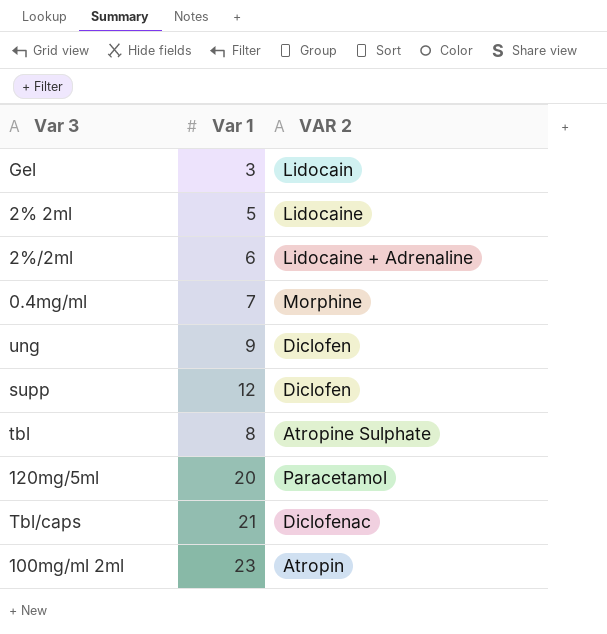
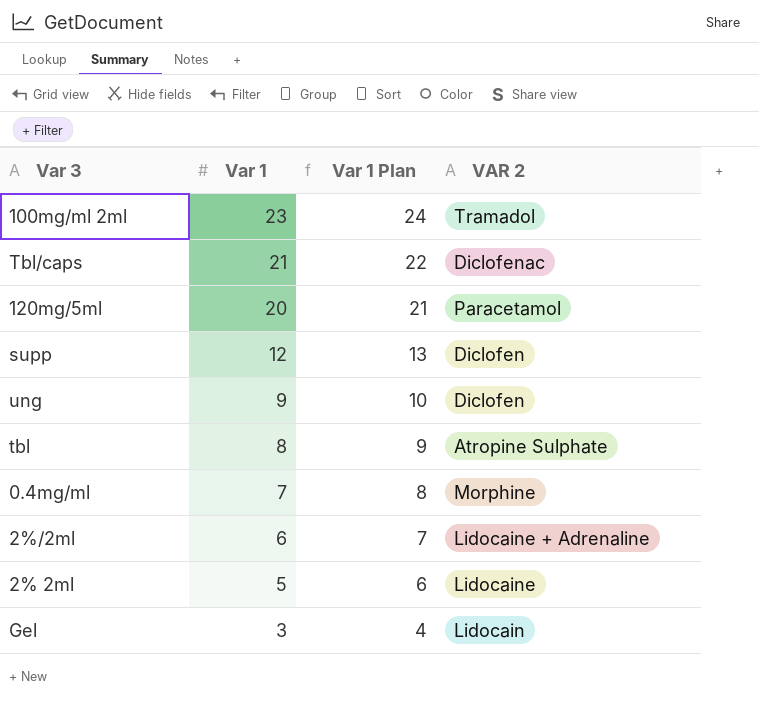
row order: none -> Var 1 descending
column Var 1 Plan | formula: none -> [Var 1] + 1
100mg/ml 2ml | VAR 2: Atropin -> Tramadol

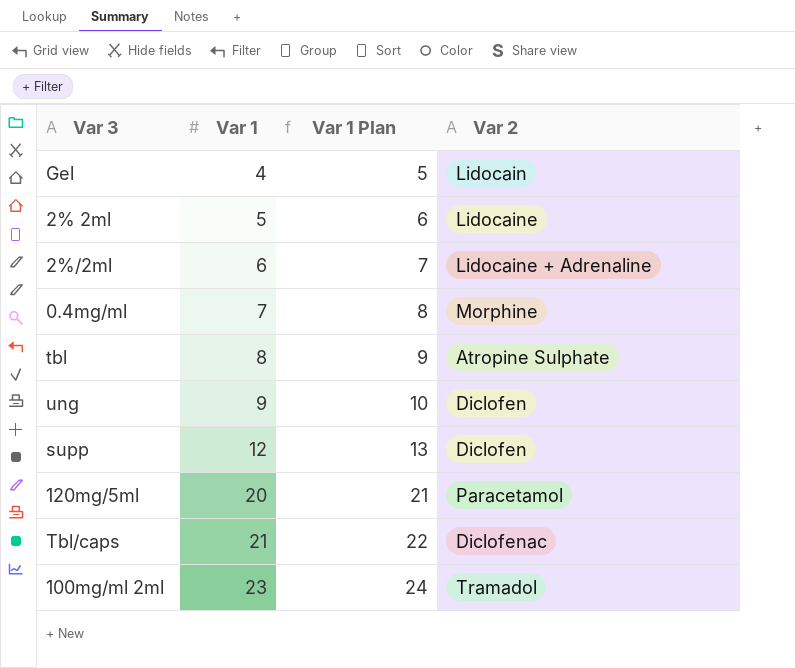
row order: Var 1 descending -> Var 1 ascending
column name: VAR 2 -> Var 2
Gel | Var 1: 3 -> 4
Gel | Var 1 Plan: 4 -> 5

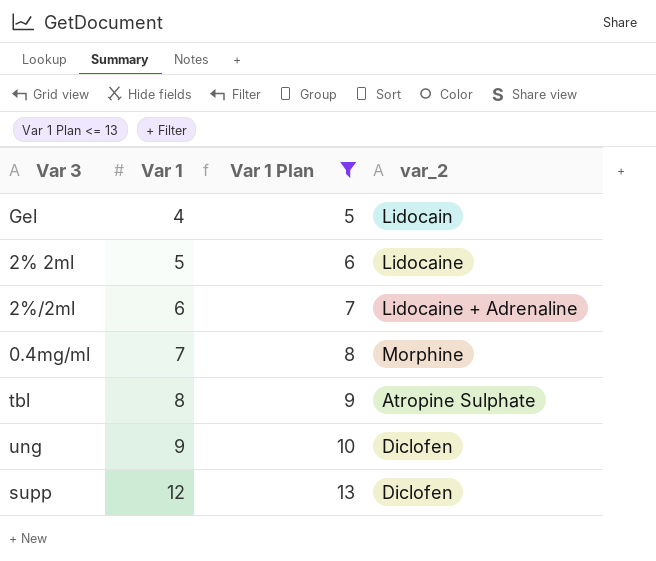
filter: none -> Var 1 Plan <= 13
column name: Var 2 -> var_2

